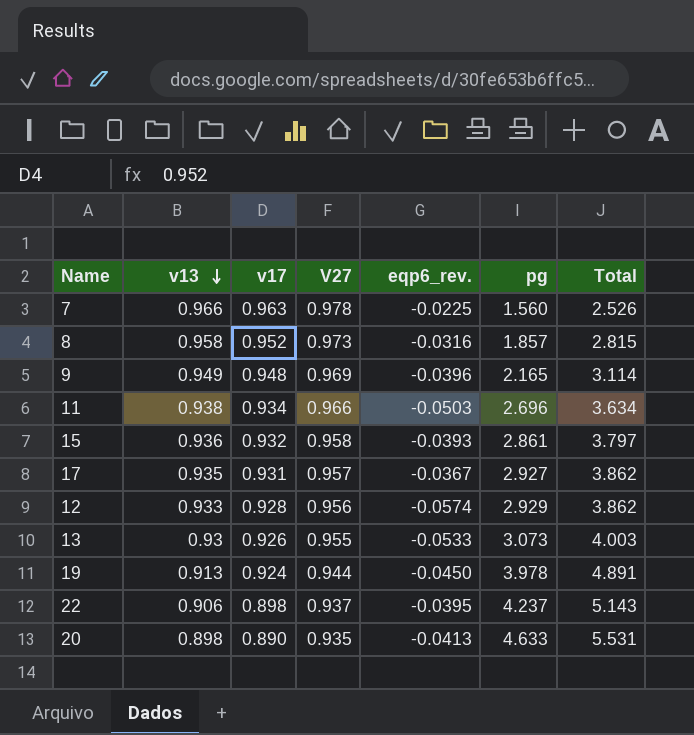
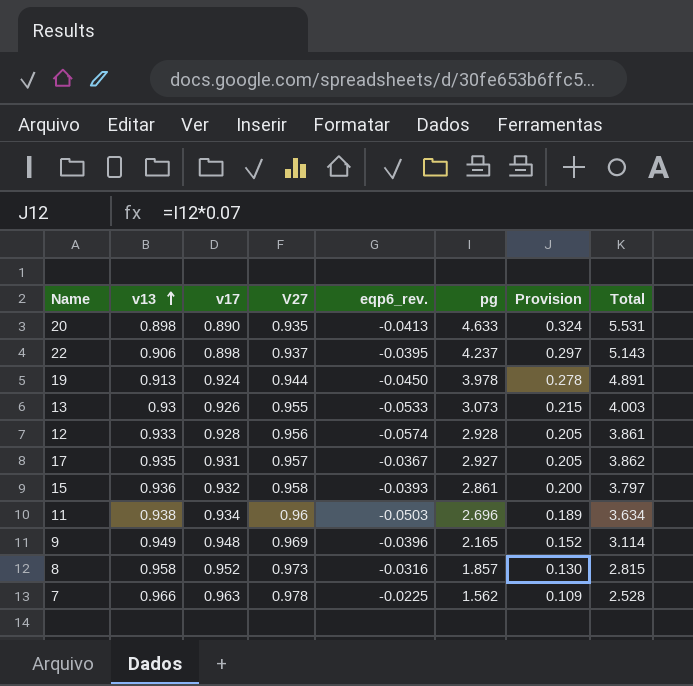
row order: v13 descending -> v13 ascending
column Provision | formula: none -> [pg] * 0.07
12 | pg: 2.929 -> 2.928
12 | Total: 3.862 -> 3.861
11 | V27: 0.966 -> 0.96
7 | pg: 1.560 -> 1.562
7 | Total: 2.526 -> 2.528

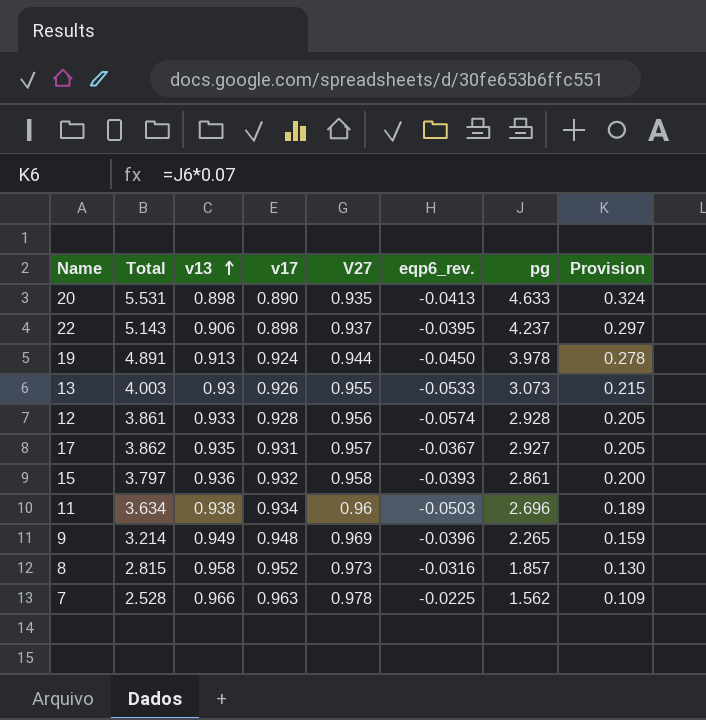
column Total | position: 8 -> 2
9 | Total: 3.114 -> 3.214
9 | pg: 2.165 -> 2.265
9 | Provision: 0.152 -> 0.159

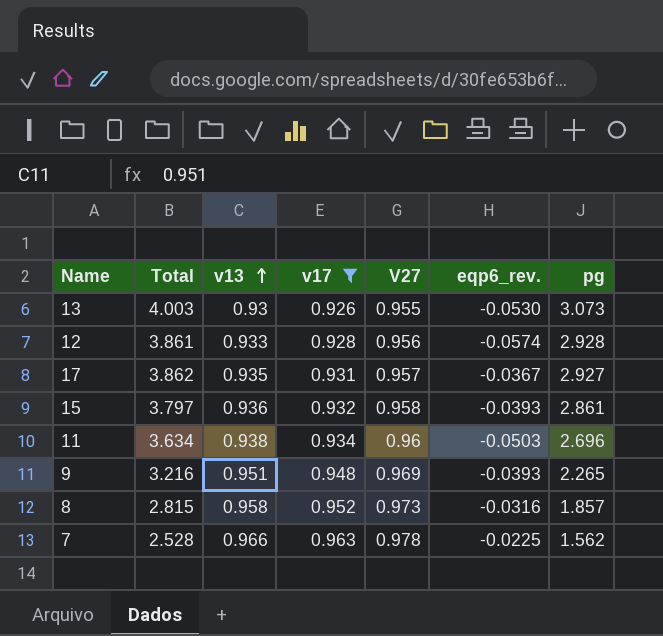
filter: none -> v17 >= 0.926
column Provision | formula: [pg] * 0.07 -> none
13 | eqp6_rev.: -0.0533 -> -0.0530
9 | Total: 3.214 -> 3.216
9 | v13: 0.949 -> 0.951
9 | eqp6_rev.: -0.0396 -> -0.0393

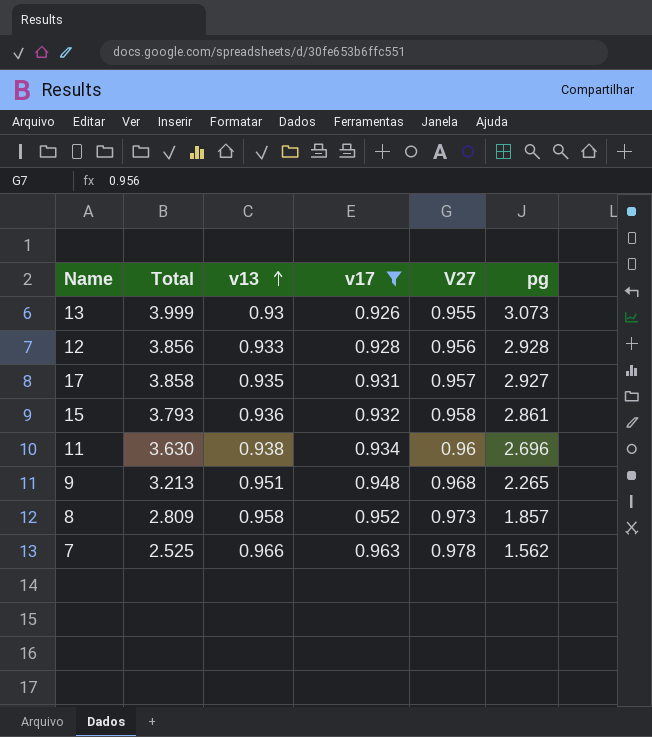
column eqp6_rev. | position: 6 -> none
column Total | formula: [v13] + [pg] -> [v17] + [pg]
9 | V27: 0.969 -> 0.968

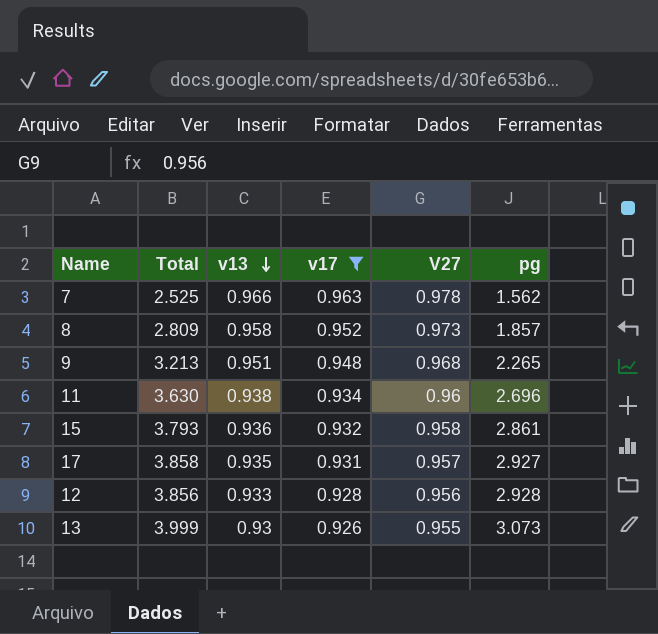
row order: v13 ascending -> v13 descending

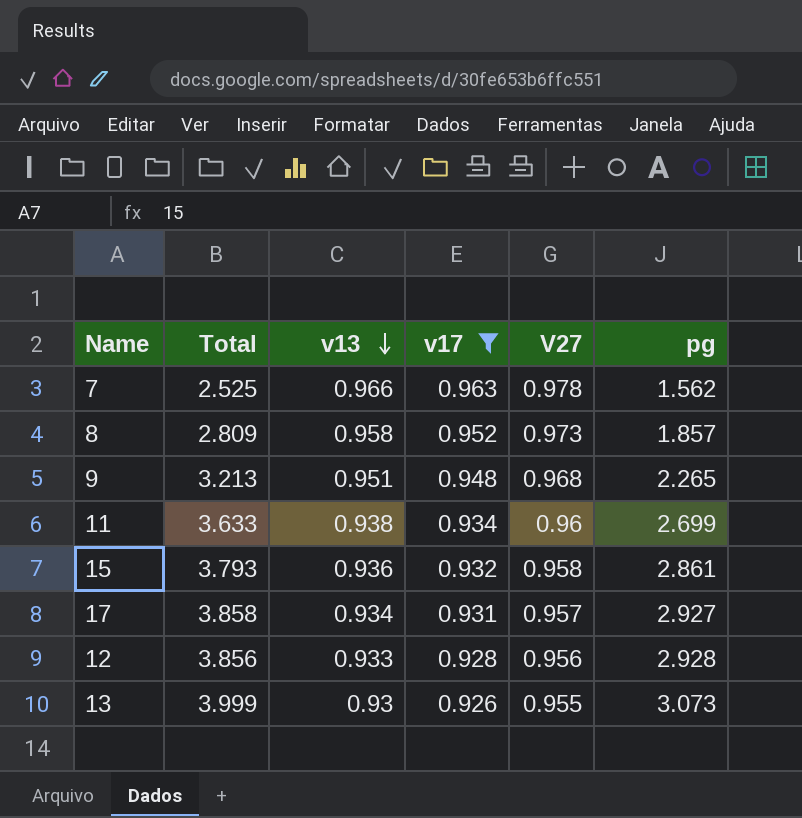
11 | Total: 3.630 -> 3.633
11 | pg: 2.696 -> 2.699
17 | v13: 0.935 -> 0.934

